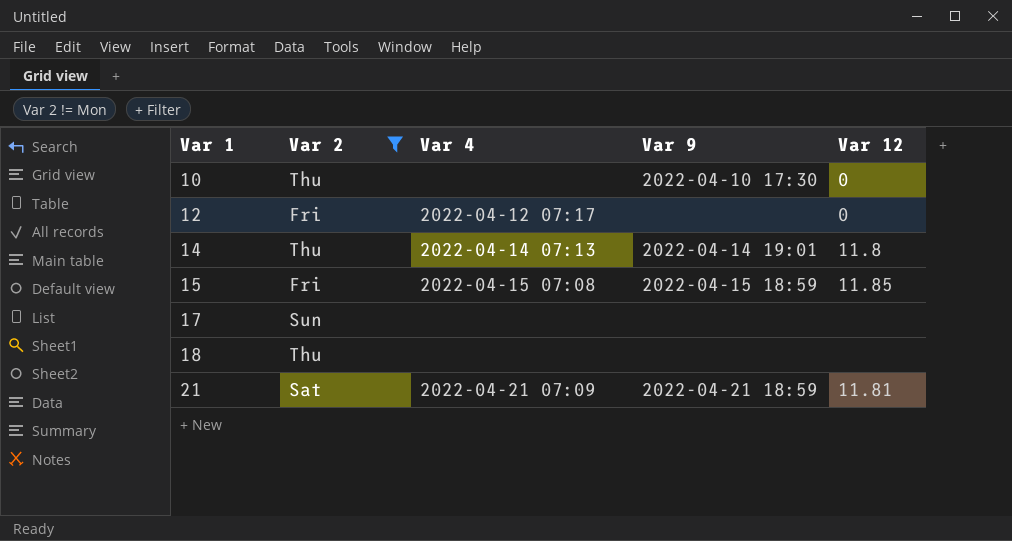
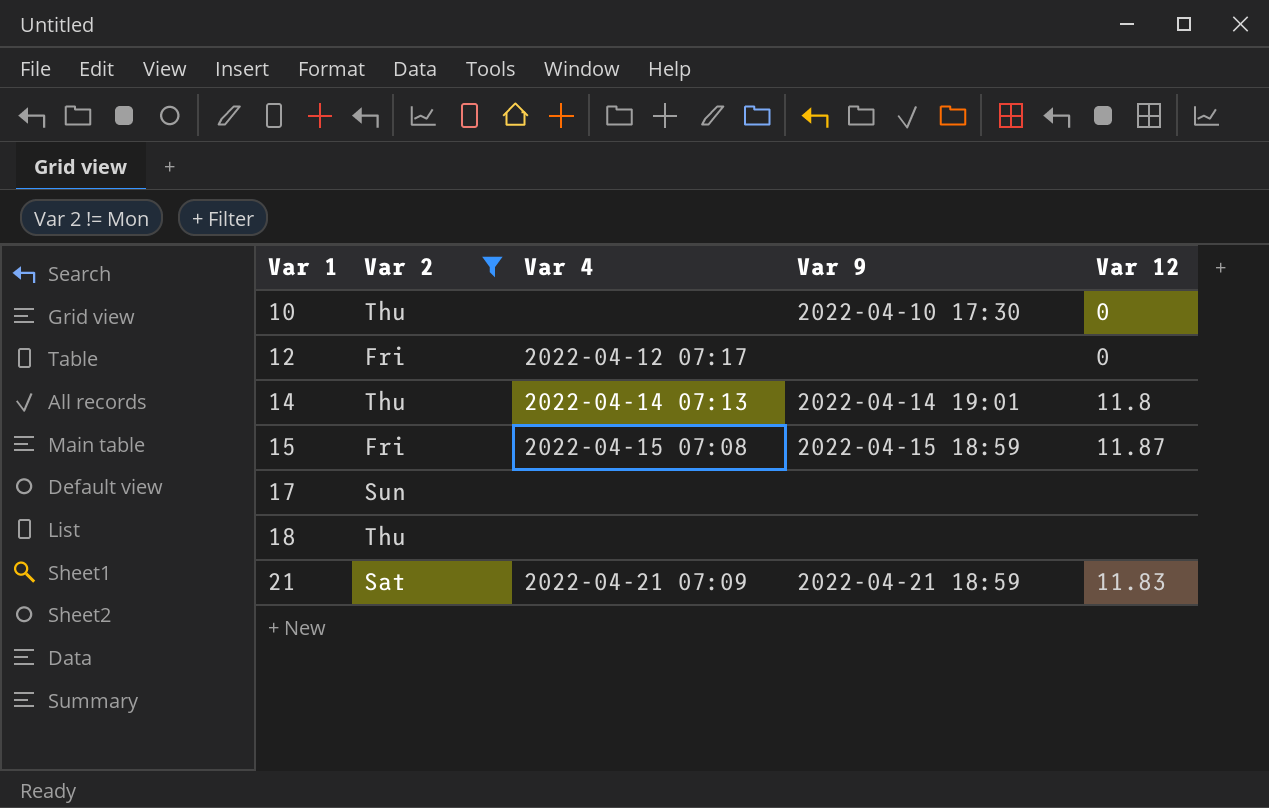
15 | Var 12: 11.85 -> 11.87
21 | Var 12: 11.81 -> 11.83

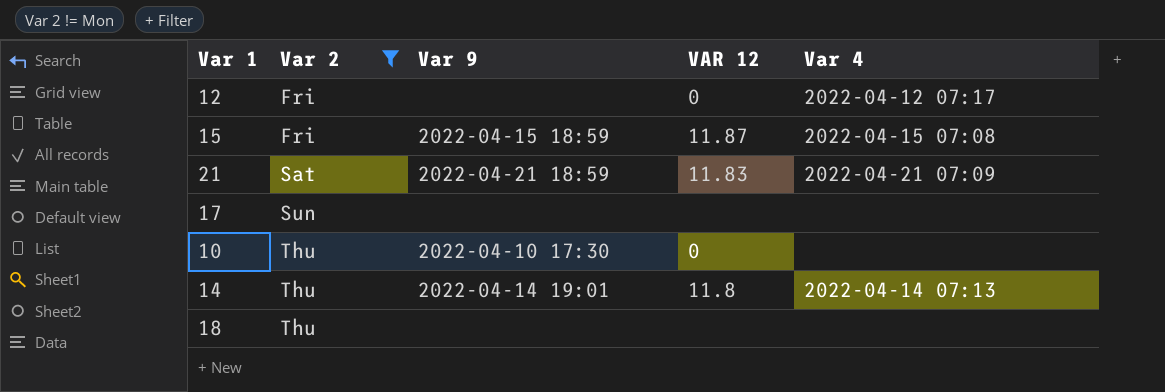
row order: Var 1 ascending -> Var 2 ascending
column name: Var 12 -> VAR 12
column Var 4 | position: 3 -> 5

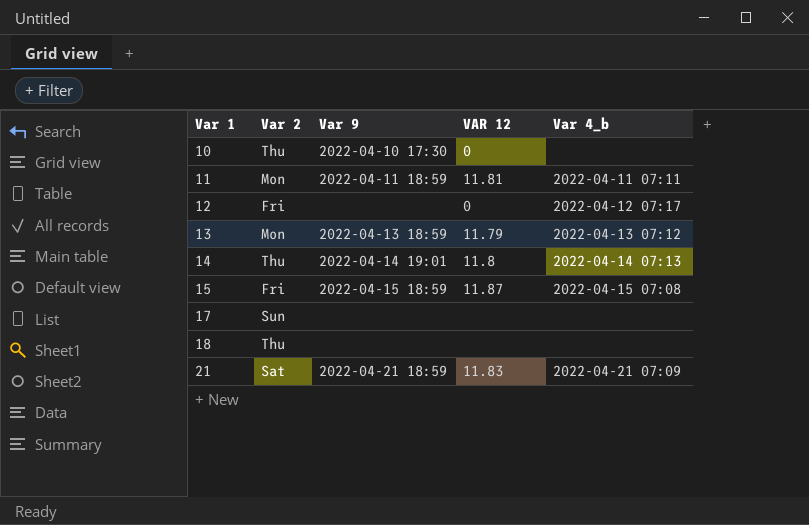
filter: Var 2 != Mon -> none
row order: Var 2 ascending -> Var 1 ascending
column name: Var 4 -> Var 4_b

